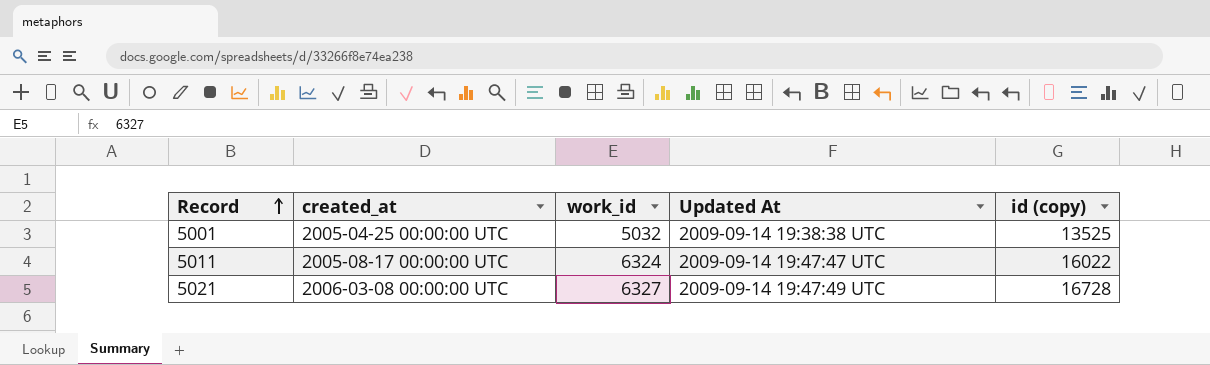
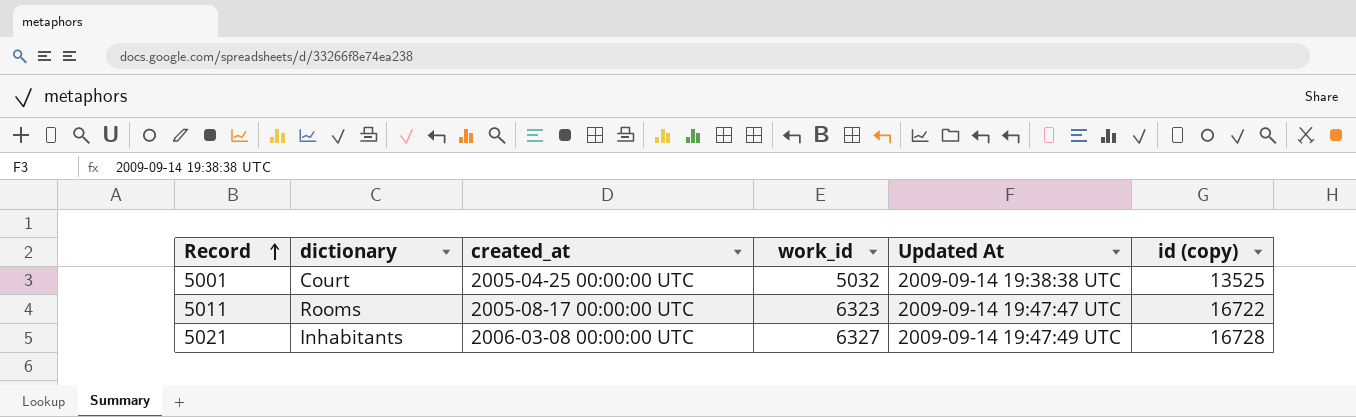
column dictionary | position: none -> 2
5011 | work_id: 6324 -> 6323
5011 | id (copy): 16022 -> 16722

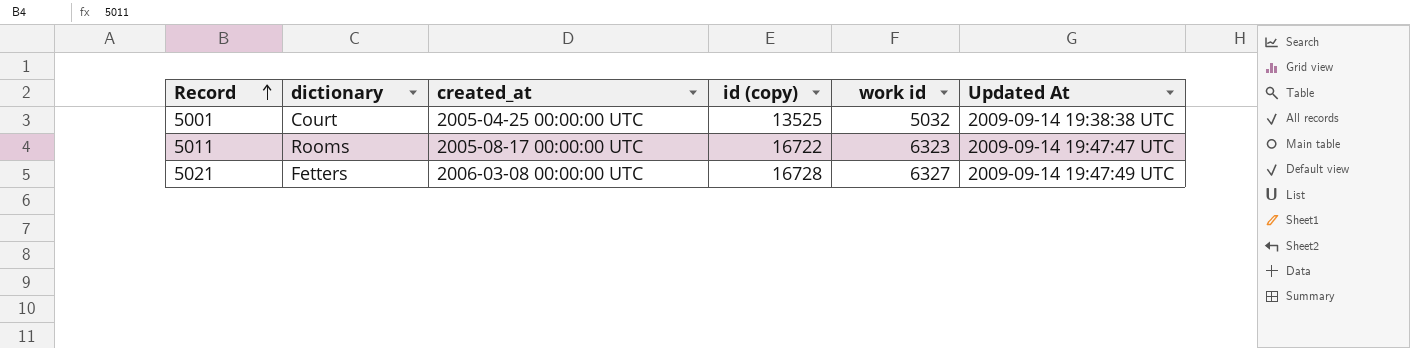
column id (copy) | position: 6 -> 4
column name: work_id -> work id
5021 | dictionary: Inhabitants -> Fetters

